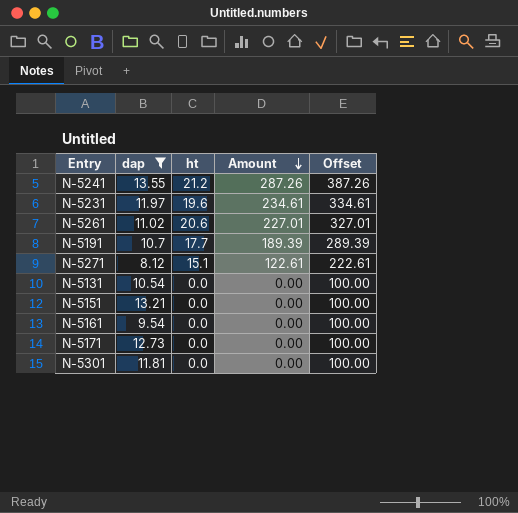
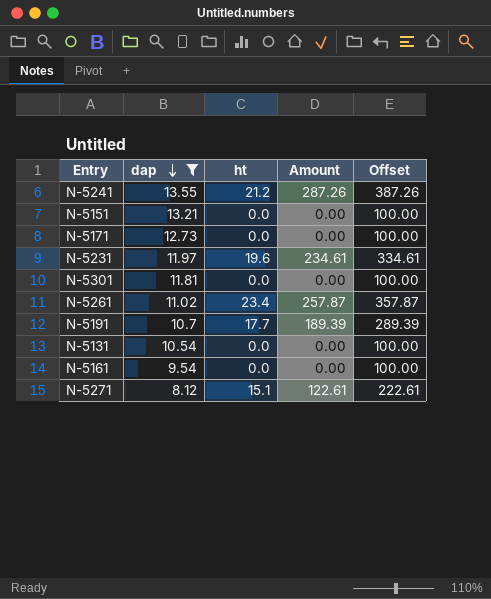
row order: Amount descending -> dap descending
N-5261 | ht: 20.6 -> 23.4
N-5261 | Amount: 227.01 -> 257.87
N-5261 | Offset: 327.01 -> 357.87

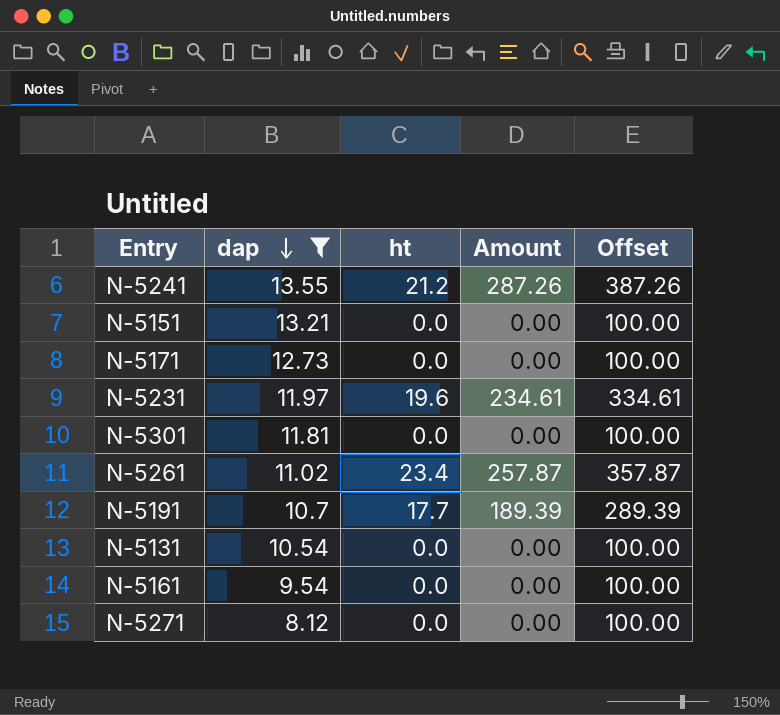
N-5271 | ht: 15.1 -> 0.0
N-5271 | Amount: 122.61 -> 0.00
N-5271 | Offset: 222.61 -> 100.00

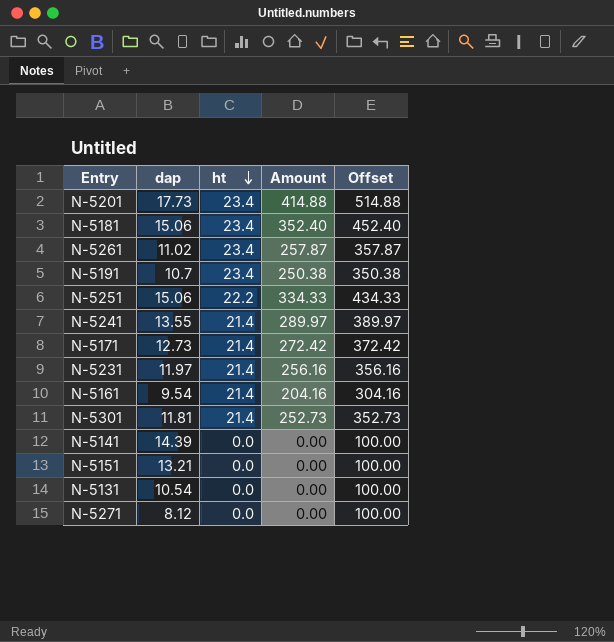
filter: dap <= 13.55 -> none
row order: dap descending -> ht descending
N-5191 | ht: 17.7 -> 23.4
N-5191 | Amount: 189.39 -> 250.38
N-5191 | Offset: 289.39 -> 350.38
N-5241 | ht: 21.2 -> 21.4
N-5241 | Amount: 287.26 -> 289.97
N-5241 | Offset: 387.26 -> 389.97
N-5171 | ht: 0.0 -> 21.4
N-5171 | Amount: 0.00 -> 272.42
N-5171 | Offset: 100.00 -> 372.42
N-5231 | ht: 19.6 -> 21.4
N-5231 | Amount: 234.61 -> 256.16
N-5231 | Offset: 334.61 -> 356.16
N-5161 | ht: 0.0 -> 21.4
N-5161 | Amount: 0.00 -> 204.16
N-5161 | Offset: 100.00 -> 304.16
N-5301 | ht: 0.0 -> 21.4
N-5301 | Amount: 0.00 -> 252.73
N-5301 | Offset: 100.00 -> 352.73

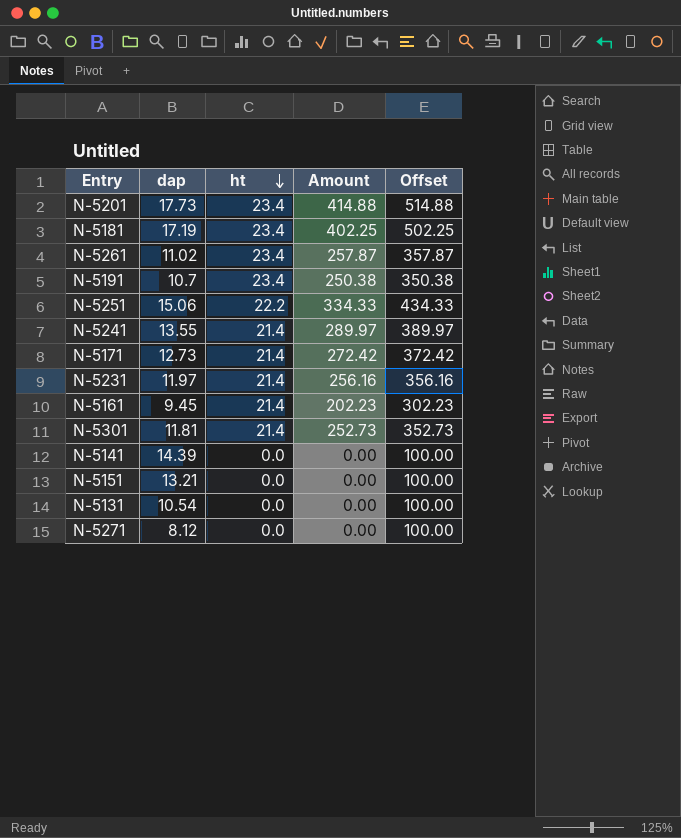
N-5181 | dap: 15.06 -> 17.19
N-5181 | Amount: 352.40 -> 402.25
N-5181 | Offset: 452.40 -> 502.25
N-5161 | dap: 9.54 -> 9.45
N-5161 | Amount: 204.16 -> 202.23
N-5161 | Offset: 304.16 -> 302.23

